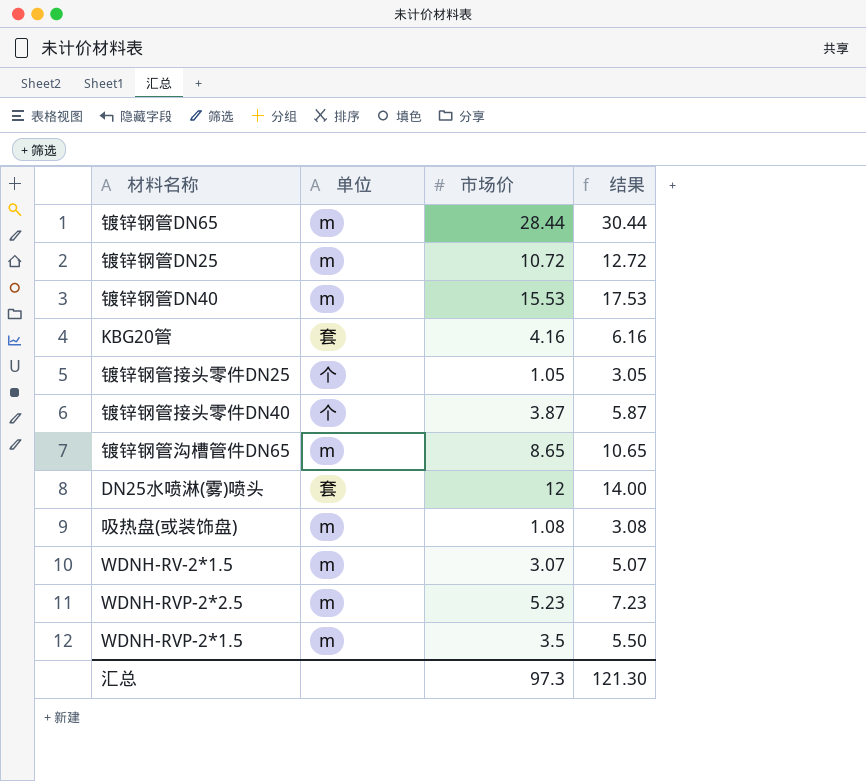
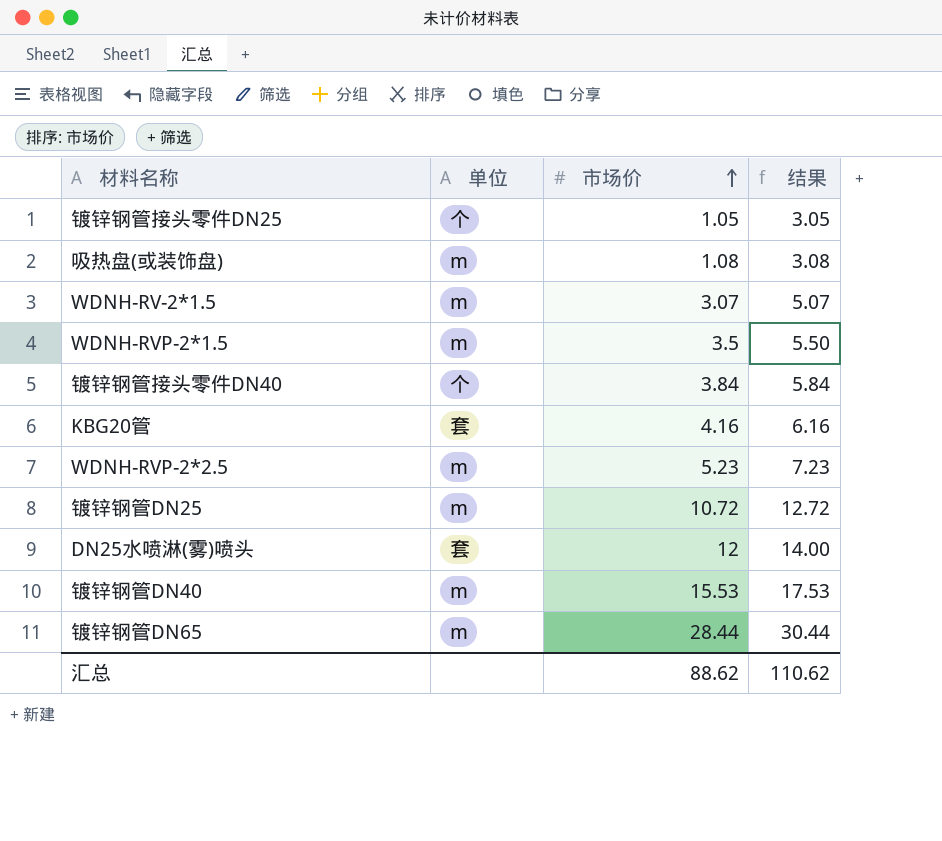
row order: none -> 市场价 ascending
row 镀锌钢管沟槽管件DN65: m | 8.65 | 10.65 -> none
镀锌钢管接头零件DN40 | 市场价: 3.87 -> 3.84
镀锌钢管接头零件DN40 | 结果: 5.87 -> 5.84
汇总 | 市场价: 97.3 -> 88.62
汇总 | 结果: 121.30 -> 110.62

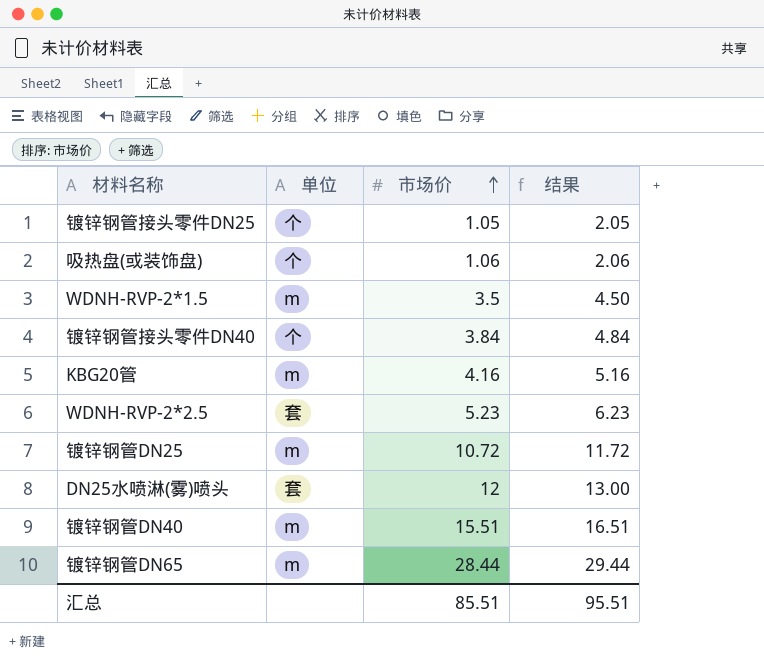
column 结果 | formula: [市场价] + 2 -> [市场价] + 1
row WDNH-RV-2*1.5: m | 3.07 | 5.07 -> none
吸热盘(或装饰盘) | 单位: m -> 个
吸热盘(或装饰盘) | 市场价: 1.08 -> 1.06
KBG20管 | 单位: 套 -> m
WDNH-RVP-2*2.5 | 单位: m -> 套
镀锌钢管DN40 | 市场价: 15.53 -> 15.51
汇总 | 市场价: 88.62 -> 85.51
汇总 | 结果: 110.62 -> 95.51

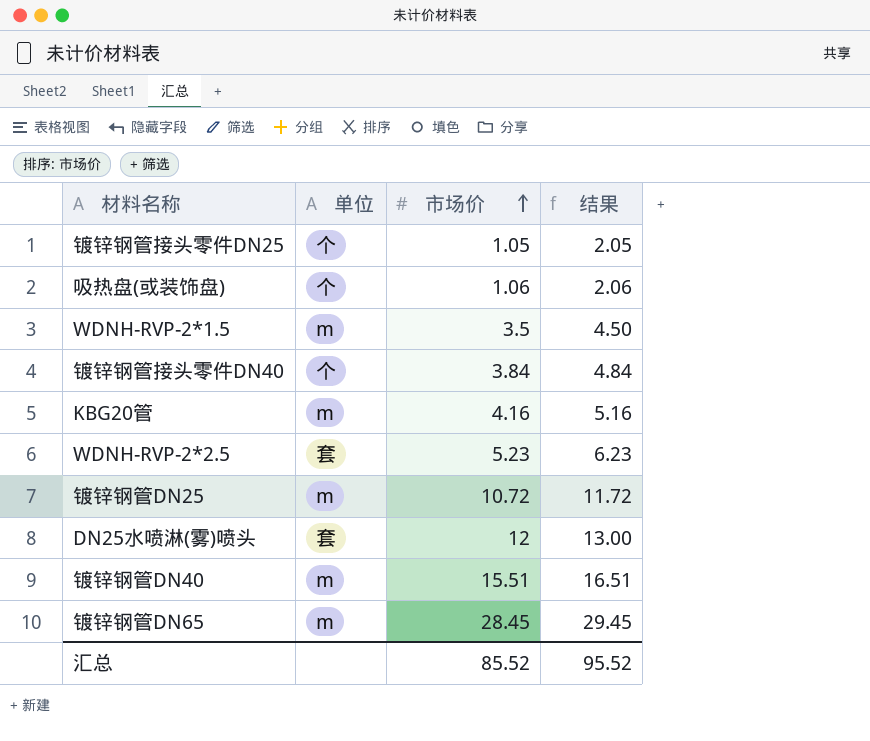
镀锌钢管DN65 | 市场价: 28.44 -> 28.45
镀锌钢管DN65 | 结果: 29.44 -> 29.45
汇总 | 市场价: 85.51 -> 85.52
汇总 | 结果: 95.51 -> 95.52

